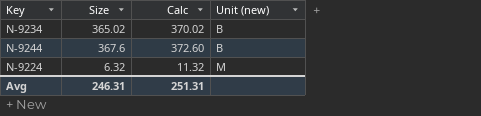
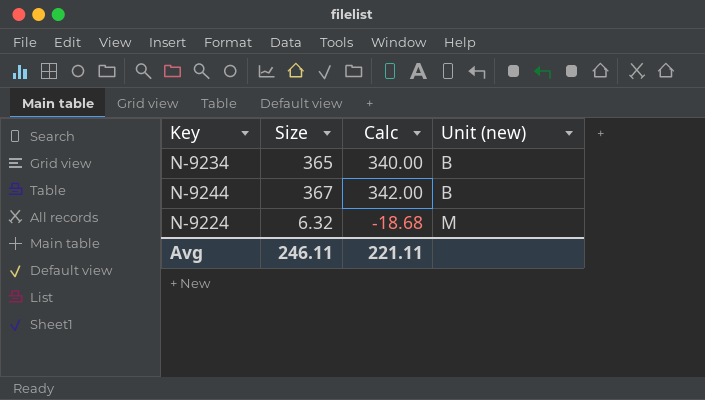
column Calc | formula: [Size] + 5 -> [Size] - 25
N-9234 | Size: 365.02 -> 365
N-9244 | Size: 367.6 -> 367
Avg | Size: 246.31 -> 246.11
Avg | Calc: 251.31 -> 221.11

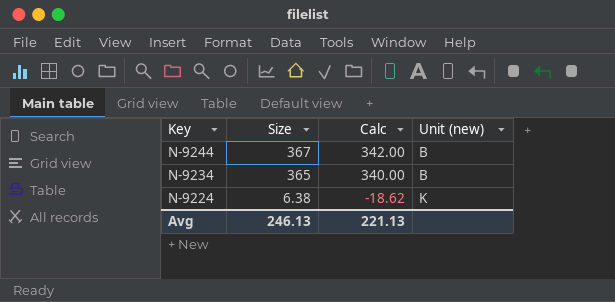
row order: Unit (new) ascending -> Key descending
N-9224 | Size: 6.32 -> 6.38
N-9224 | Calc: -18.68 -> -18.62
N-9224 | Unit (new): M -> K
Avg | Size: 246.11 -> 246.13
Avg | Calc: 221.11 -> 221.13

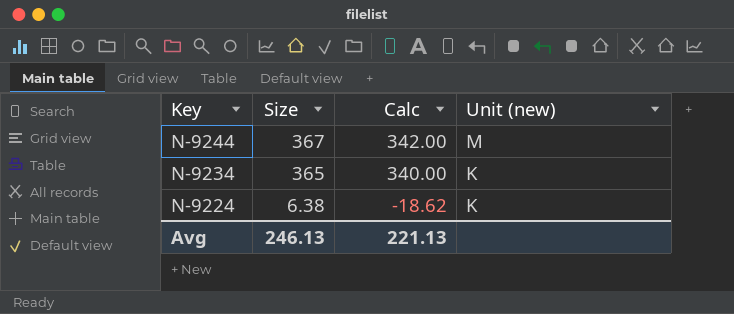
N-9244 | Unit (new): B -> M
N-9234 | Unit (new): B -> K

